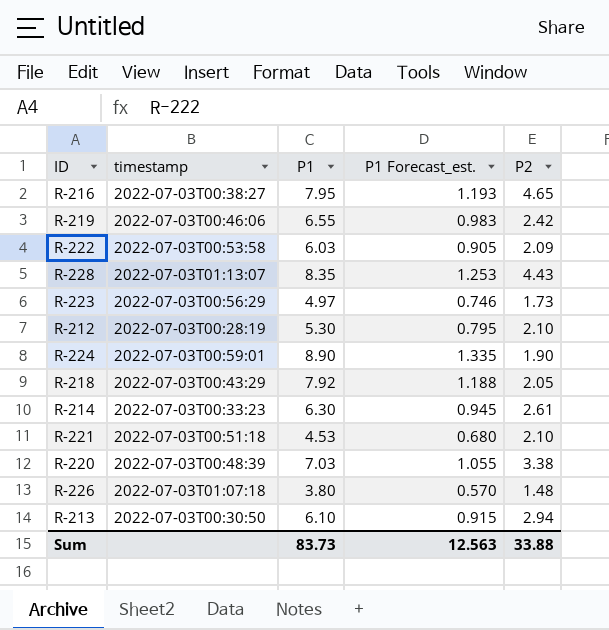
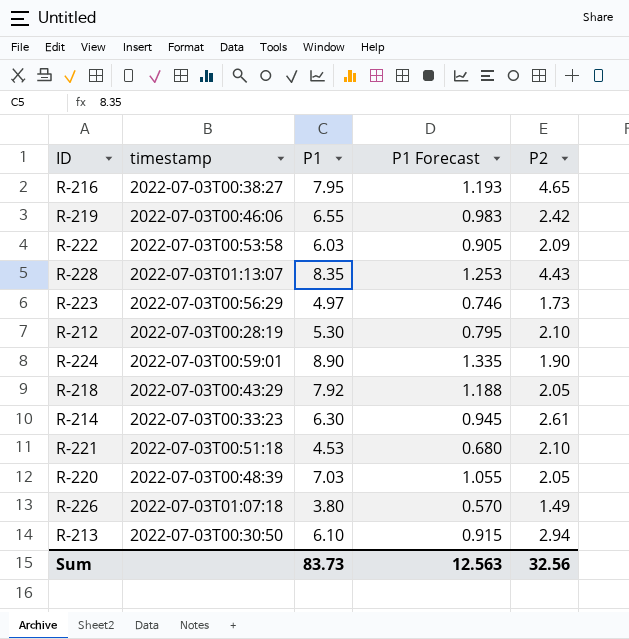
column name: P1 Forecast_est. -> P1 Forecast
R-220 | P2: 3.38 -> 2.05
R-226 | P2: 1.48 -> 1.49
Sum | P2: 33.88 -> 32.56

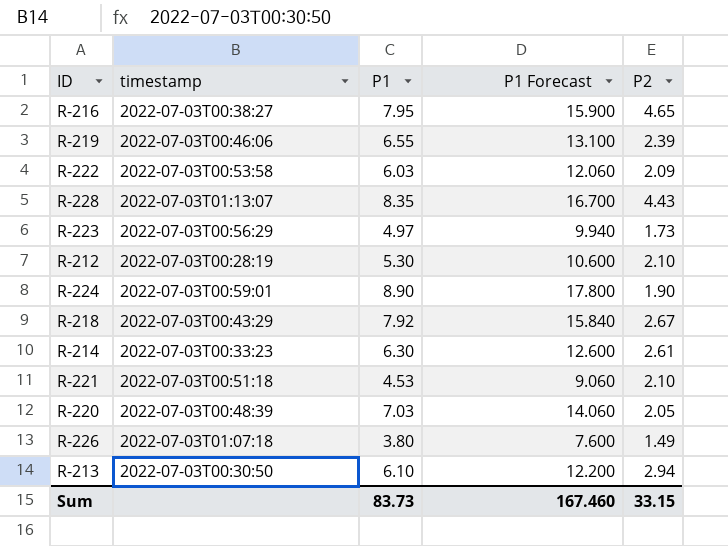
column P1 Forecast | formula: [P1] * 0.15 -> [P1] * 2
R-219 | P2: 2.42 -> 2.39
R-218 | P2: 2.05 -> 2.67
Sum | P1 Forecast: 12.563 -> 167.460
Sum | P2: 32.56 -> 33.15

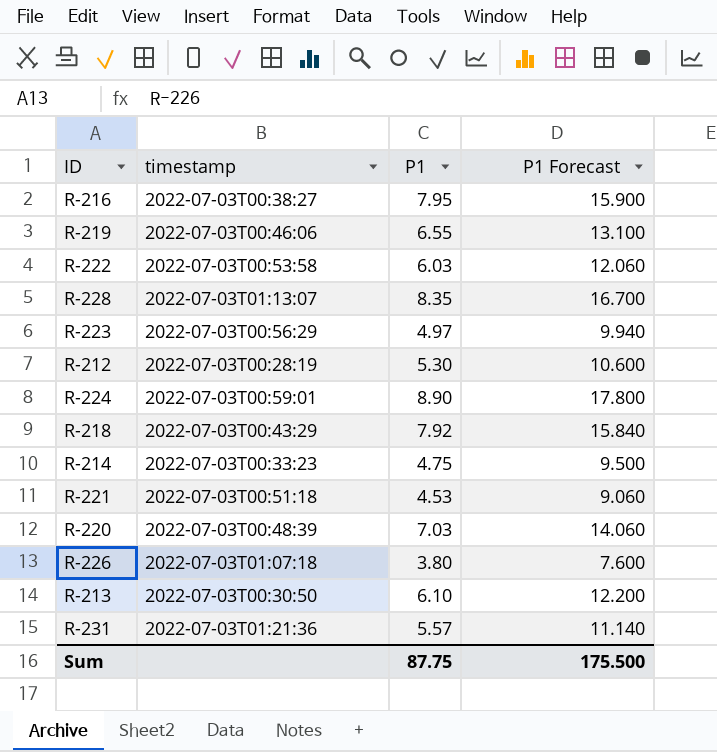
column P2 | position: 5 -> none
R-214 | P1: 6.30 -> 4.75
R-214 | P1 Forecast: 12.600 -> 9.500
row R-231: none -> 2022-07-03T01:21:36 | 5.57 | 11.140
Sum | P1: 83.73 -> 87.75
Sum | P1 Forecast: 167.460 -> 175.500

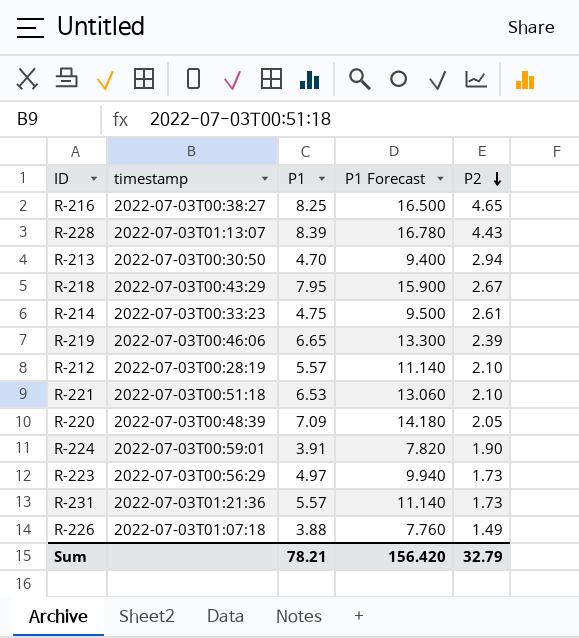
row order: none -> P2 descending
column P2 | position: none -> 5
row R-222: 2022-07-03T00:53:58 | 6.03 | 12.060 -> none
R-216 | P1: 7.95 -> 8.25
R-216 | P1 Forecast: 15.900 -> 16.500
R-228 | P1: 8.35 -> 8.39
R-228 | P1 Forecast: 16.700 -> 16.780
R-213 | P1: 6.10 -> 4.70
R-213 | P1 Forecast: 12.200 -> 9.400
R-218 | P1: 7.92 -> 7.95
R-218 | P1 Forecast: 15.840 -> 15.900
R-219 | P1: 6.55 -> 6.65
R-219 | P1 Forecast: 13.100 -> 13.300
R-212 | P1: 5.30 -> 5.57
R-212 | P1 Forecast: 10.600 -> 11.140
R-221 | P1: 4.53 -> 6.53
R-221 | P1 Forecast: 9.060 -> 13.060
R-220 | P1: 7.03 -> 7.09
R-220 | P1 Forecast: 14.060 -> 14.180
R-224 | P1: 8.90 -> 3.91
R-224 | P1 Forecast: 17.800 -> 7.820
R-226 | P1: 3.80 -> 3.88
R-226 | P1 Forecast: 7.600 -> 7.760
Sum | P1: 87.75 -> 78.21
Sum | P1 Forecast: 175.500 -> 156.420

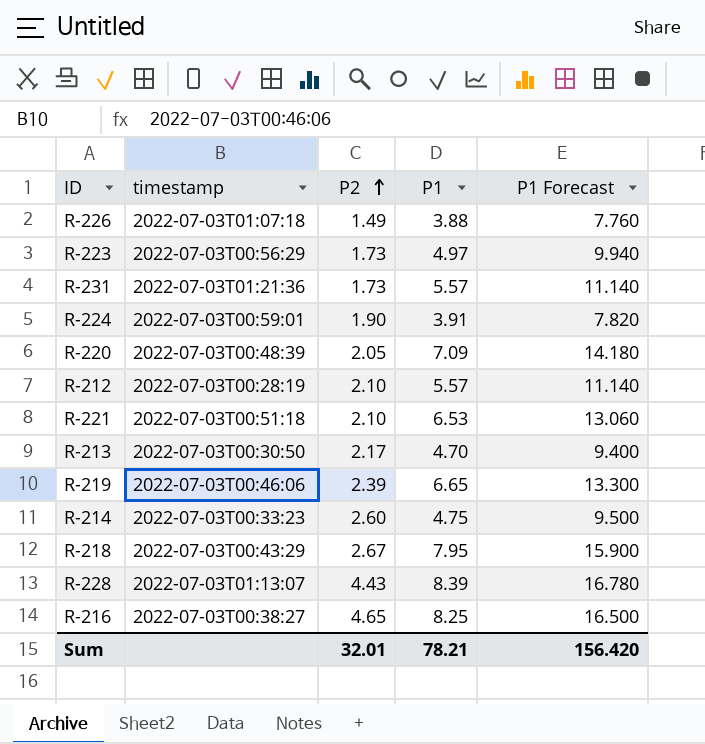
row order: P2 descending -> P2 ascending
column P2 | position: 5 -> 3
R-213 | P2: 2.94 -> 2.17
R-214 | P2: 2.61 -> 2.60
Sum | P2: 32.79 -> 32.01

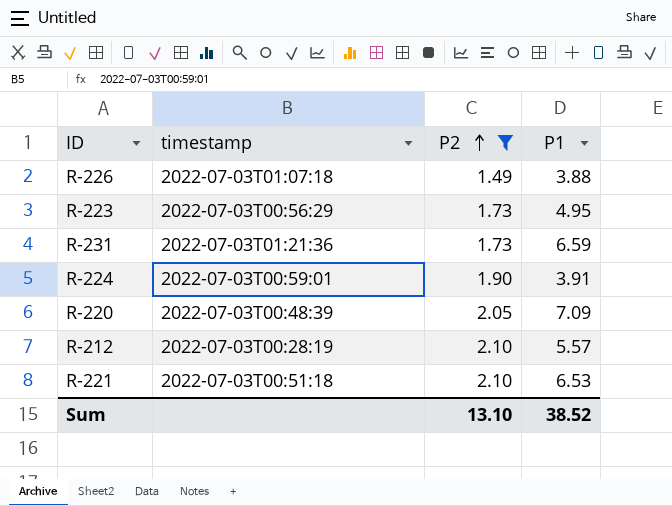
filter: none -> P2 <= 2.10
column P1 Forecast | formula: [P1] * 2 -> none
R-223 | P1: 4.97 -> 4.95
R-231 | P1: 5.57 -> 6.59
Sum | P2: 32.01 -> 13.10
Sum | P1: 78.21 -> 38.52

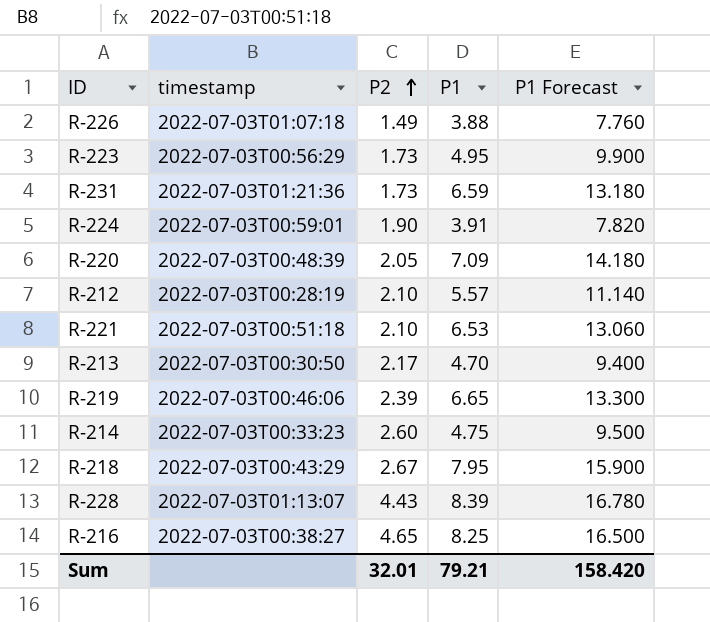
filter: P2 <= 2.10 -> none
column P1 Forecast | formula: none -> [P1] * 2
Sum | P2: 13.10 -> 32.01
Sum | P1: 38.52 -> 79.21

